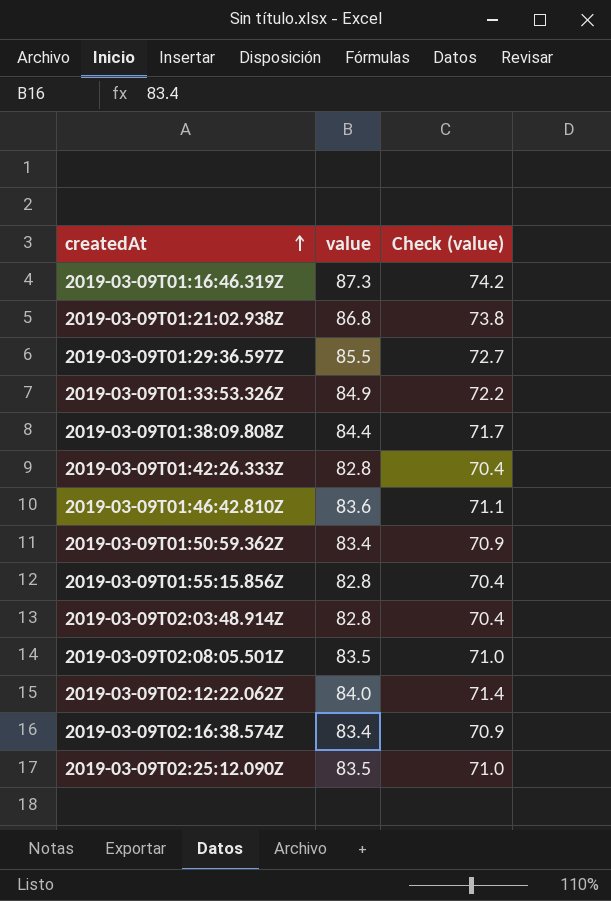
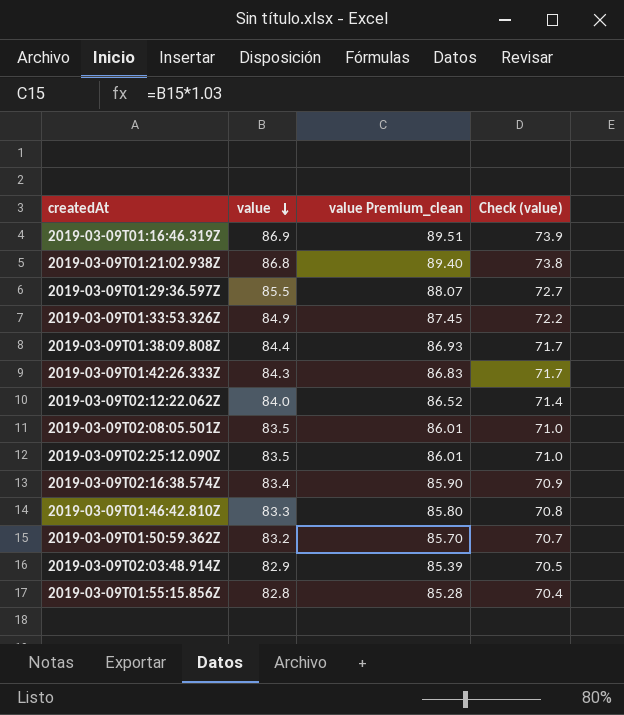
row order: createdAt ascending -> value descending
column value Premium_clean | formula: none -> [value] * 1.03
2019-03-09T01:16:46.319Z | value: 87.3 -> 86.9
2019-03-09T01:16:46.319Z | Check (value): 74.2 -> 73.9
2019-03-09T01:42:26.333Z | value: 82.8 -> 84.3
2019-03-09T01:42:26.333Z | Check (value): 70.4 -> 71.7
2019-03-09T01:46:42.810Z | value: 83.6 -> 83.3
2019-03-09T01:46:42.810Z | Check (value): 71.1 -> 70.8
2019-03-09T01:50:59.362Z | value: 83.4 -> 83.2
2019-03-09T01:50:59.362Z | Check (value): 70.9 -> 70.7
2019-03-09T02:03:48.914Z | value: 82.8 -> 82.9
2019-03-09T02:03:48.914Z | Check (value): 70.4 -> 70.5

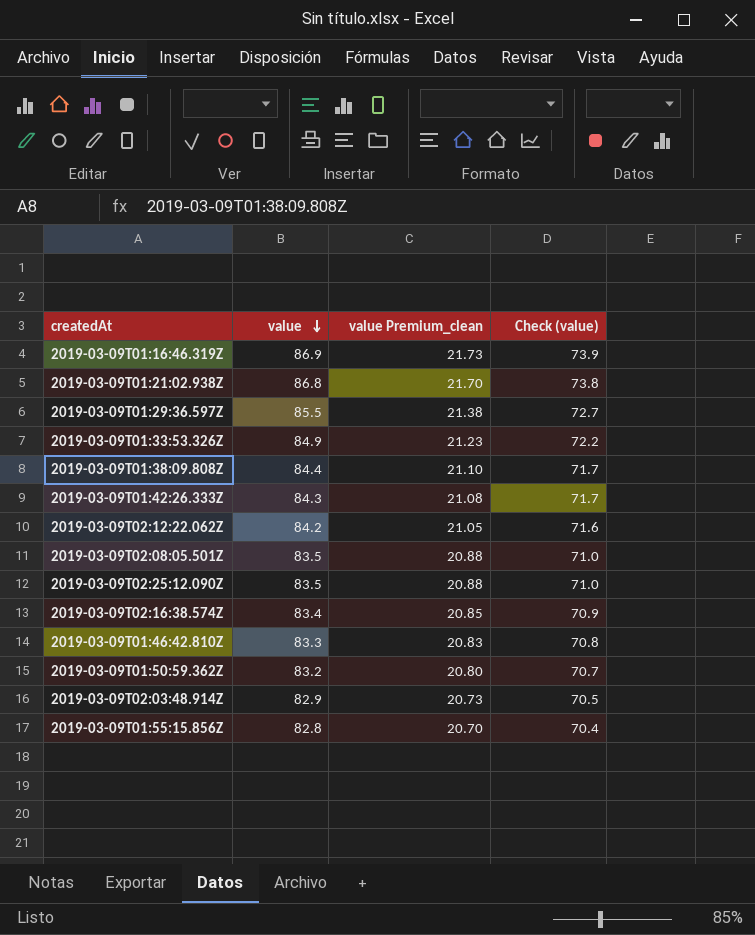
column value Premium_clean | formula: [value] * 1.03 -> [value] * 0.25
2019-03-09T02:12:22.062Z | value: 84.0 -> 84.2
2019-03-09T02:12:22.062Z | Check (value): 71.4 -> 71.6

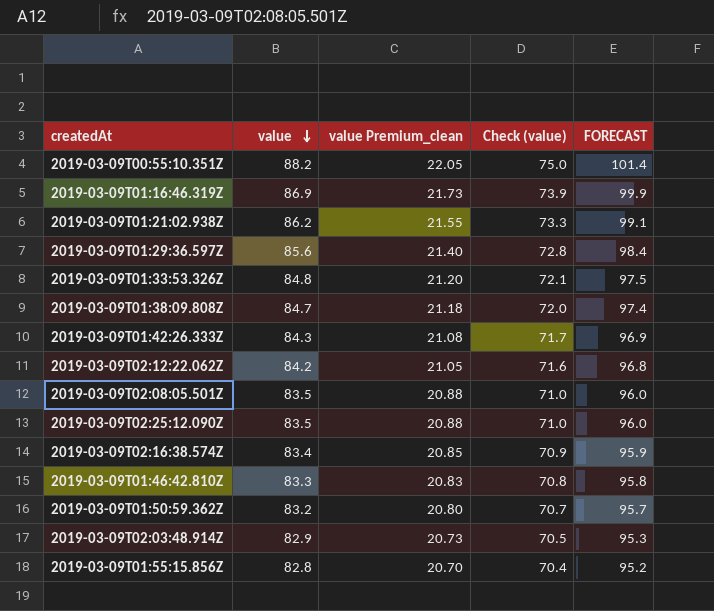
column FORECAST | formula: none -> [value] * 1.15
row 2019-03-09T00:55:10.351Z: none -> 88.2 | 22.05 | 75.0 | 101.4
2019-03-09T01:21:02.938Z | value: 86.8 -> 86.2
2019-03-09T01:21:02.938Z | value Premium_clean: 21.70 -> 21.55
2019-03-09T01:21:02.938Z | Check (value): 73.8 -> 73.3
2019-03-09T01:29:36.597Z | value: 85.5 -> 85.6
2019-03-09T01:29:36.597Z | value Premium_clean: 21.38 -> 21.40
2019-03-09T01:29:36.597Z | Check (value): 72.7 -> 72.8
2019-03-09T01:33:53.326Z | value: 84.9 -> 84.8
2019-03-09T01:33:53.326Z | value Premium_clean: 21.23 -> 21.20
2019-03-09T01:33:53.326Z | Check (value): 72.2 -> 72.1
2019-03-09T01:38:09.808Z | value: 84.4 -> 84.7
2019-03-09T01:38:09.808Z | value Premium_clean: 21.10 -> 21.18
2019-03-09T01:38:09.808Z | Check (value): 71.7 -> 72.0

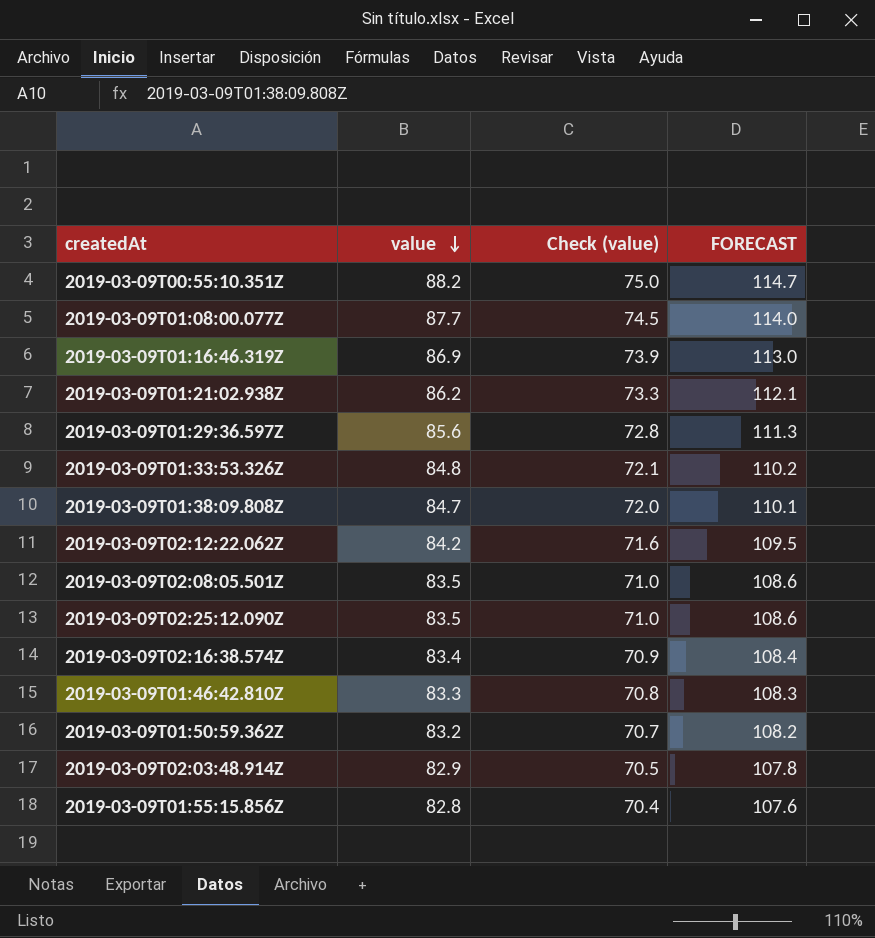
column value Premium_clean | formula: [value] * 0.25 -> none
column FORECAST | formula: [value] * 1.15 -> [value] * 1.3
row 2019-03-09T01:42:26.333Z: 84.3 | 21.08 | 71.7 | 96.9 -> none
row 2019-03-09T01:08:00.077Z: none -> 87.7 | 74.5 | 114.0

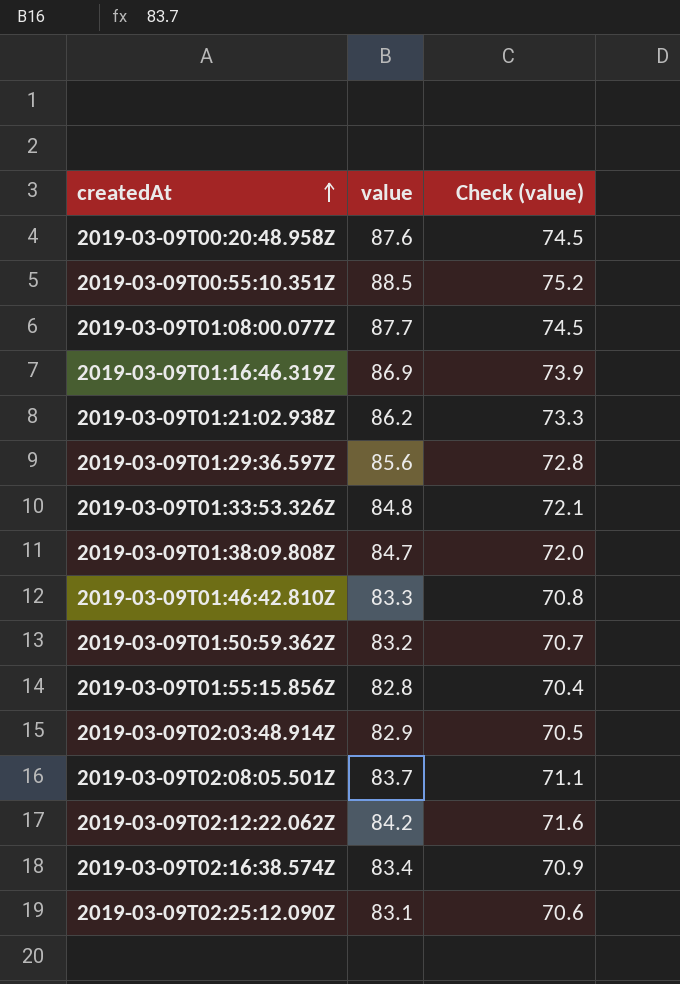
row order: value descending -> createdAt ascending
column FORECAST | formula: [value] * 1.3 -> none
row 2019-03-09T00:20:48.958Z: none -> 87.6 | 74.5
2019-03-09T00:55:10.351Z | value: 88.2 -> 88.5
2019-03-09T00:55:10.351Z | Check (value): 75.0 -> 75.2
2019-03-09T02:08:05.501Z | value: 83.5 -> 83.7
2019-03-09T02:08:05.501Z | Check (value): 71.0 -> 71.1
2019-03-09T02:25:12.090Z | value: 83.5 -> 83.1
2019-03-09T02:25:12.090Z | Check (value): 71.0 -> 70.6

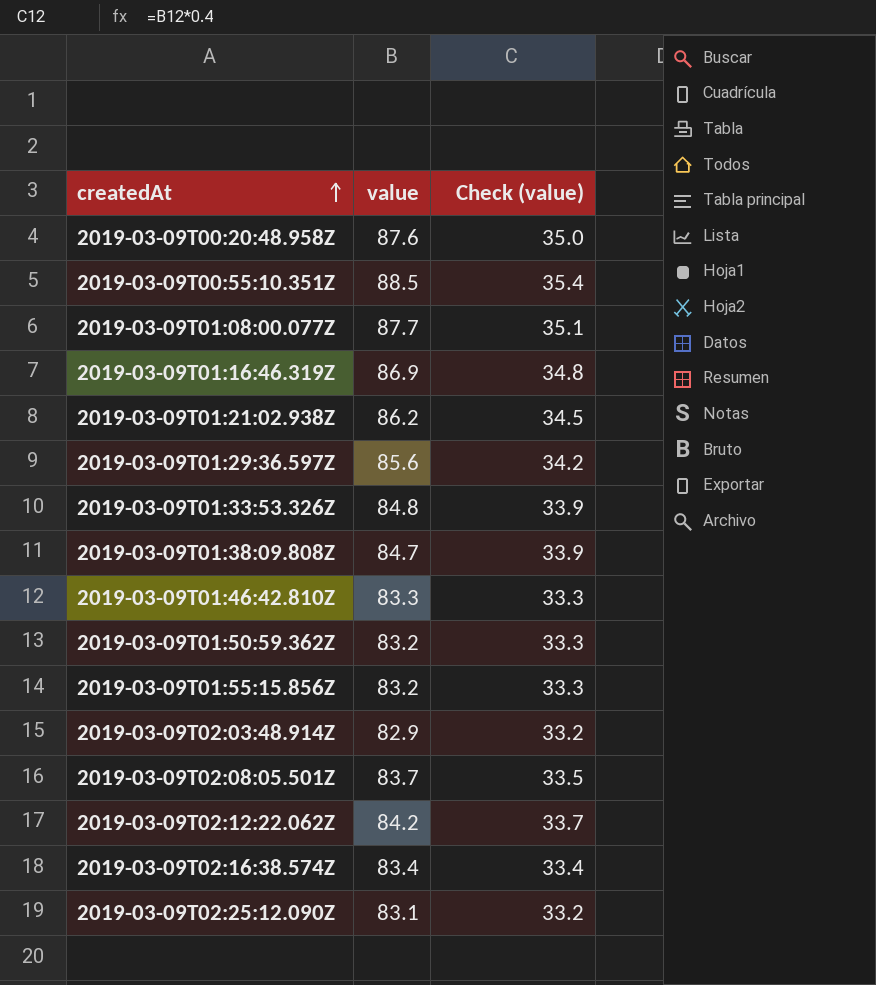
column Check (value) | formula: [value] * 0.85 -> [value] * 0.4
2019-03-09T01:55:15.856Z | value: 82.8 -> 83.2

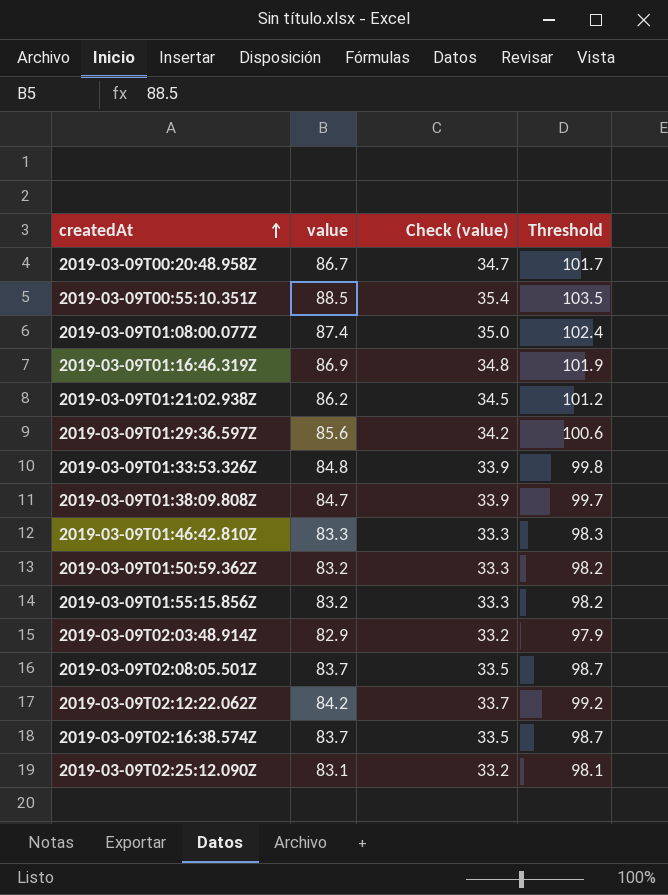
column Threshold | formula: none -> [value] + 15
2019-03-09T00:20:48.958Z | value: 87.6 -> 86.7
2019-03-09T00:20:48.958Z | Check (value): 35.0 -> 34.7
2019-03-09T01:08:00.077Z | value: 87.7 -> 87.4
2019-03-09T01:08:00.077Z | Check (value): 35.1 -> 35.0
2019-03-09T02:16:38.574Z | value: 83.4 -> 83.7
2019-03-09T02:16:38.574Z | Check (value): 33.4 -> 33.5

